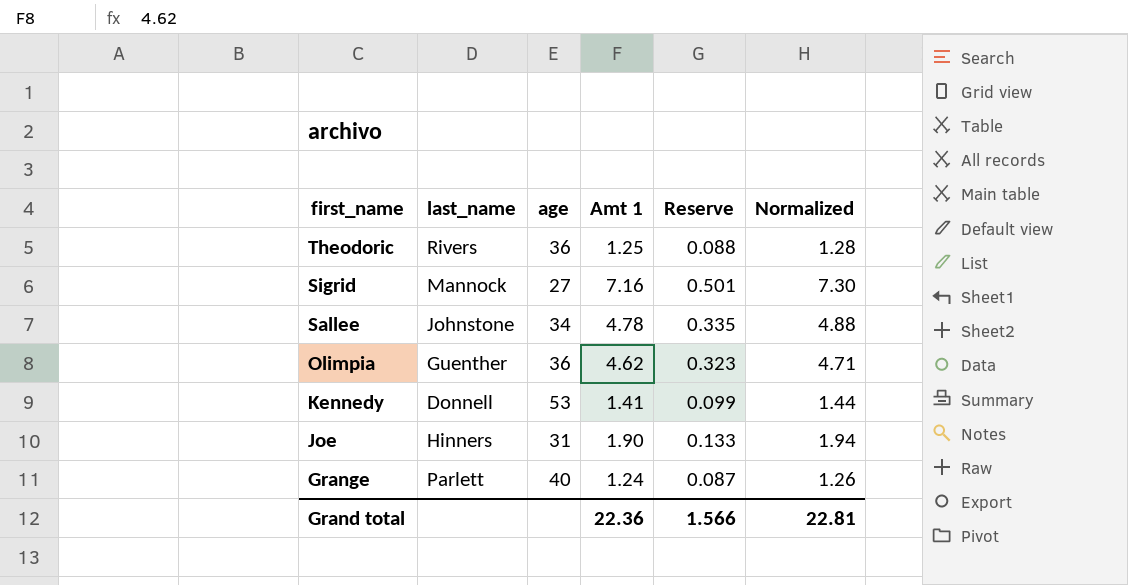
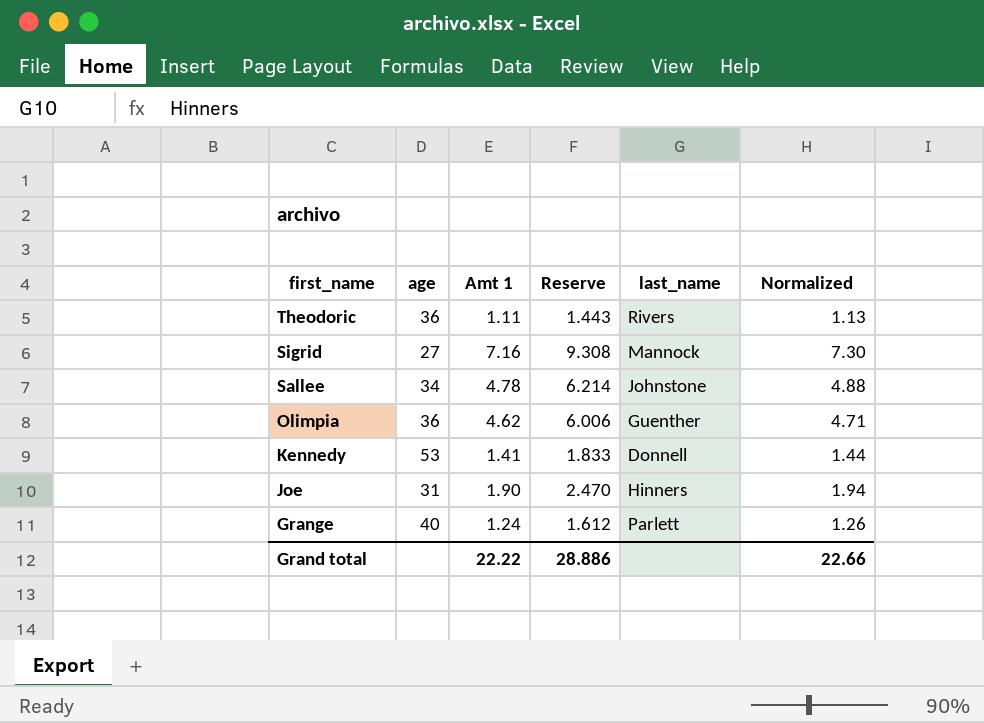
column Reserve | formula: [Amt 1] * 0.07 -> [Amt 1] * 1.3
column last_name | position: 2 -> 5
Theodoric | Amt 1: 1.25 -> 1.11
Theodoric | Normalized: 1.28 -> 1.13
Grand total | Amt 1: 22.36 -> 22.22
Grand total | Reserve: 1.566 -> 28.886
Grand total | Normalized: 22.81 -> 22.66

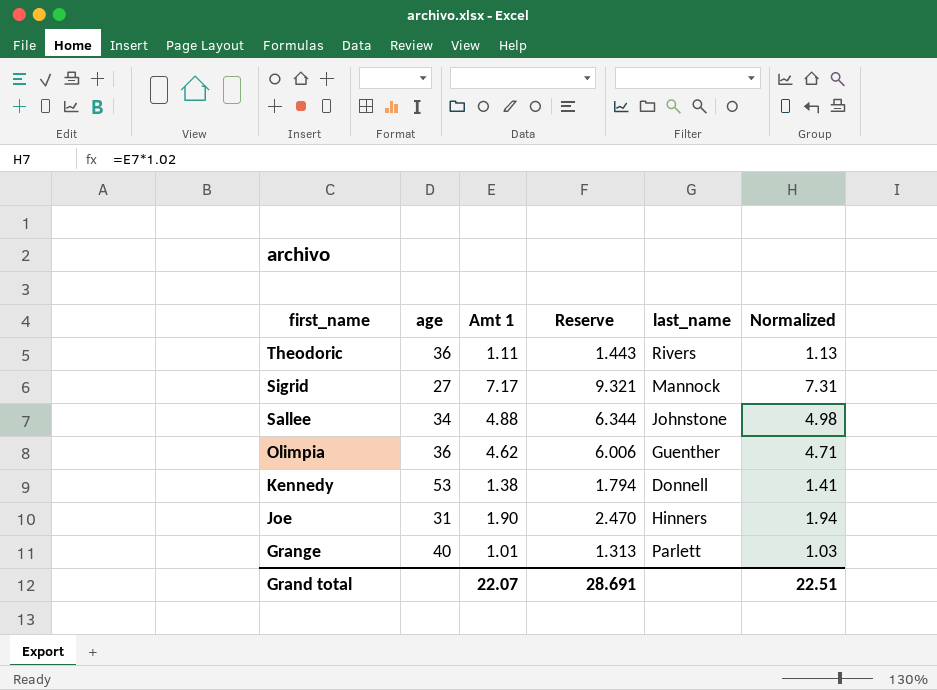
Sigrid | Amt 1: 7.16 -> 7.17
Sigrid | Reserve: 9.308 -> 9.321
Sigrid | Normalized: 7.30 -> 7.31
Sallee | Amt 1: 4.78 -> 4.88
Sallee | Reserve: 6.214 -> 6.344
Sallee | Normalized: 4.88 -> 4.98
Kennedy | Amt 1: 1.41 -> 1.38
Kennedy | Reserve: 1.833 -> 1.794
Kennedy | Normalized: 1.44 -> 1.41
Grange | Amt 1: 1.24 -> 1.01
Grange | Reserve: 1.612 -> 1.313
Grange | Normalized: 1.26 -> 1.03
Grand total | Amt 1: 22.22 -> 22.07
Grand total | Reserve: 28.886 -> 28.691
Grand total | Normalized: 22.66 -> 22.51

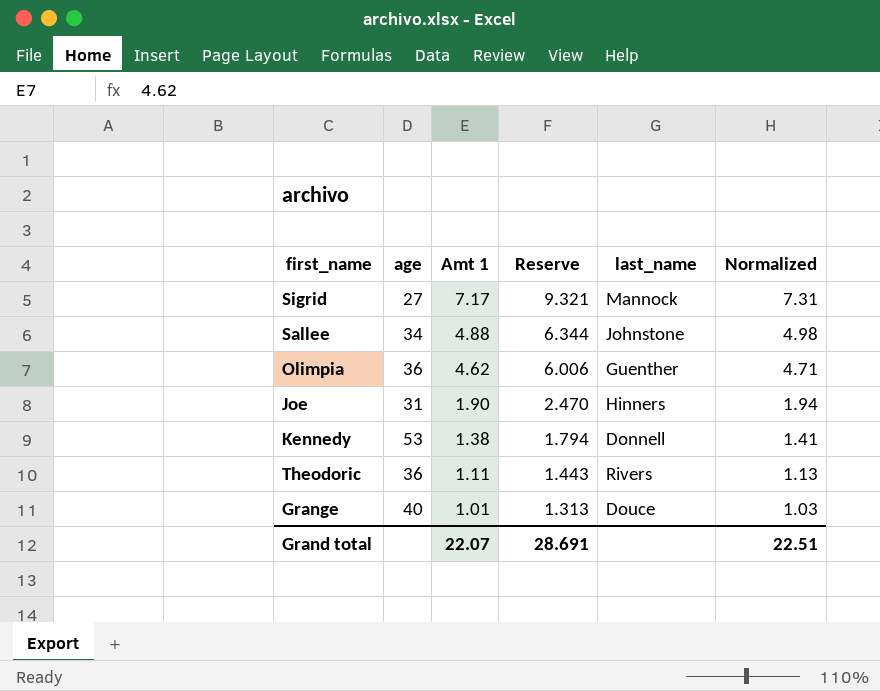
row order: first_name descending -> Amt 1 descending
Grange | last_name: Parlett -> Douce

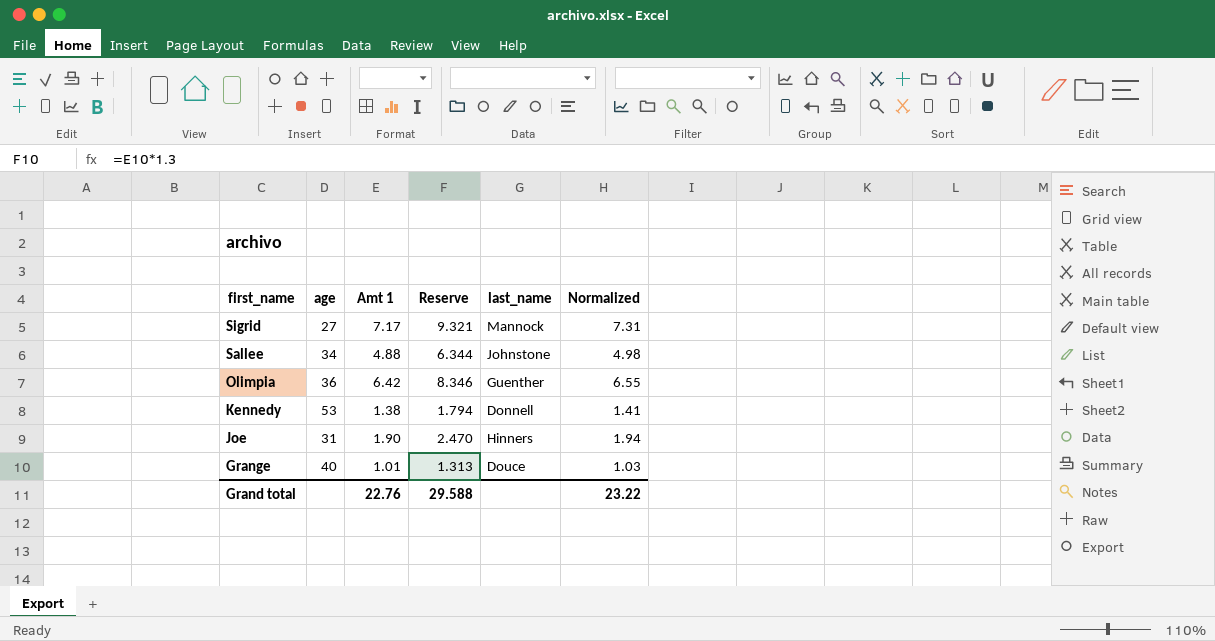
row order: Amt 1 descending -> first_name descending
row Theodoric: 36 | 1.11 | 1.443 | Rivers | 1.13 -> none
Olimpia | Amt 1: 4.62 -> 6.42
Olimpia | Reserve: 6.006 -> 8.346
Olimpia | Normalized: 4.71 -> 6.55
Grand total | Amt 1: 22.07 -> 22.76
Grand total | Reserve: 28.691 -> 29.588
Grand total | Normalized: 22.51 -> 23.22

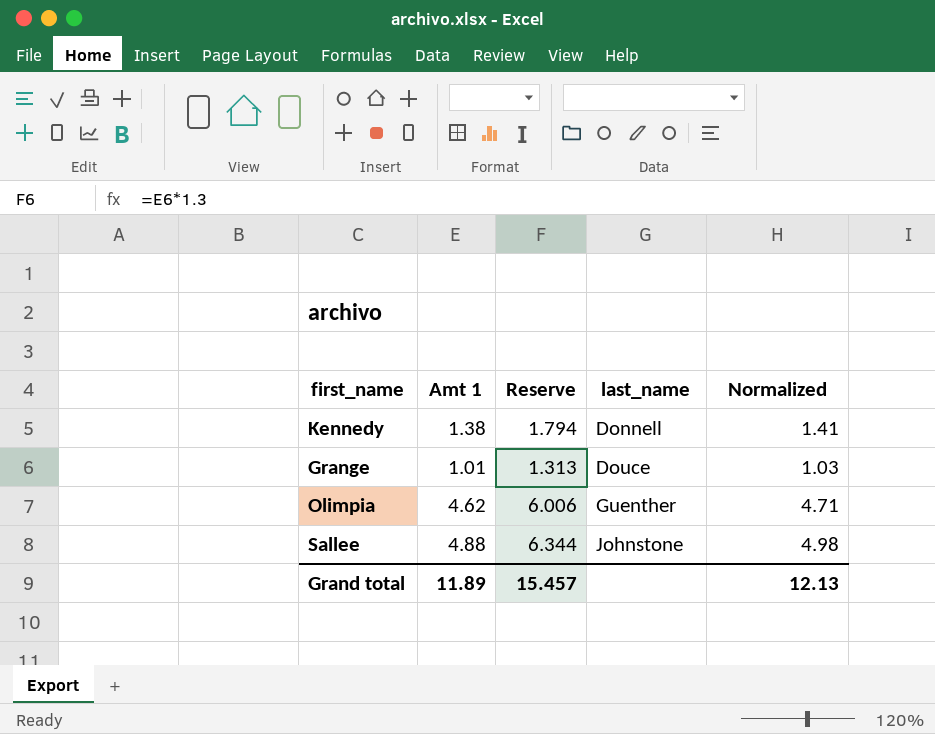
row order: first_name descending -> last_name ascending
column age | position: 2 -> none
row Sigrid: 27 | 7.17 | 9.321 | Mannock | 7.31 -> none
row Joe: 31 | 1.90 | 2.470 | Hinners | 1.94 -> none
Olimpia | Amt 1: 6.42 -> 4.62
Olimpia | Reserve: 8.346 -> 6.006
Olimpia | Normalized: 6.55 -> 4.71
Grand total | Amt 1: 22.76 -> 11.89
Grand total | Reserve: 29.588 -> 15.457
Grand total | Normalized: 23.22 -> 12.13

